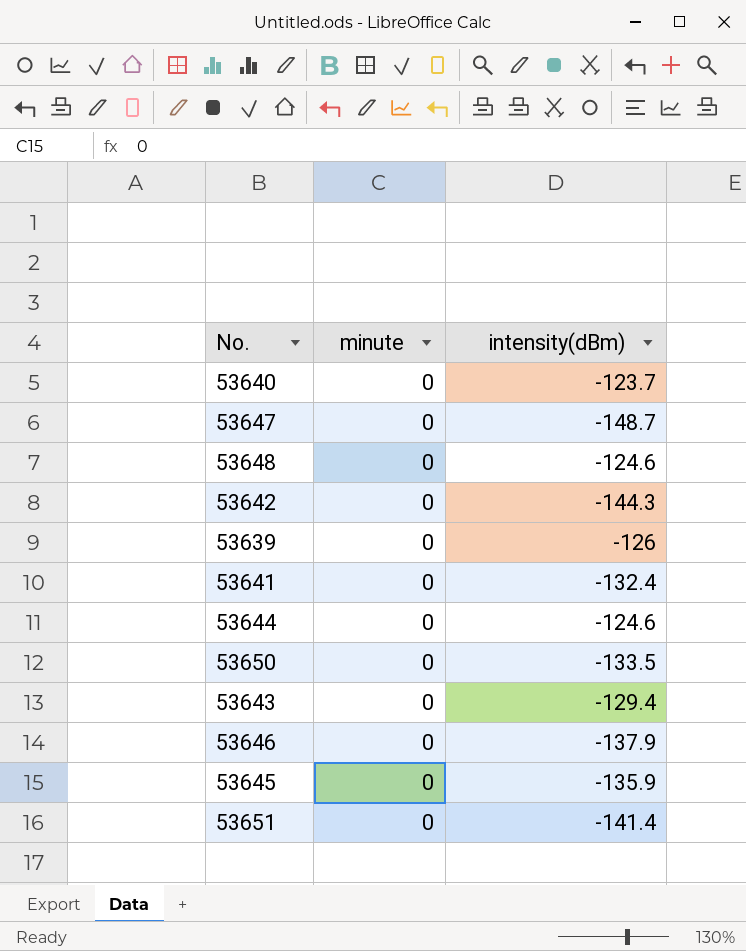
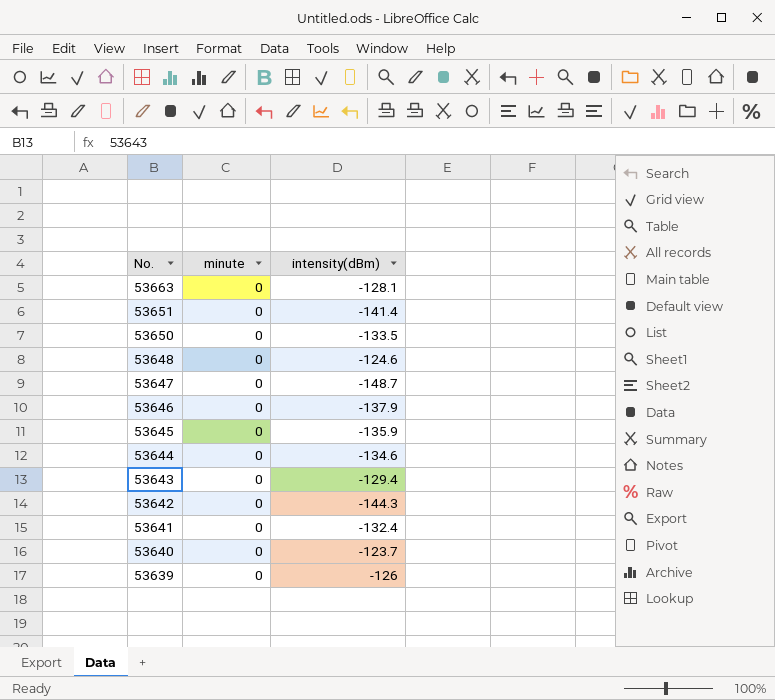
row order: none -> No. descending
row 53663: none -> 0 | -128.1
53644 | intensity(dBm): -124.6 -> -134.6

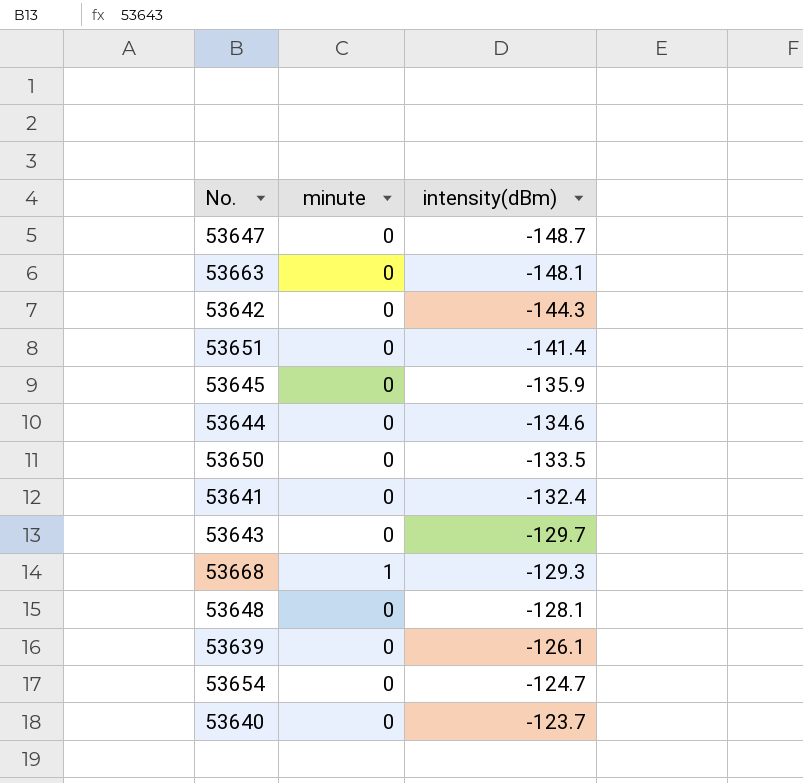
row order: No. descending -> intensity(dBm) ascending
row 53646: 0 | -137.9 -> none
53663 | intensity(dBm): -128.1 -> -148.1
53643 | intensity(dBm): -129.4 -> -129.7
row 53668: none -> 1 | -129.3
53648 | intensity(dBm): -124.6 -> -128.1
53639 | intensity(dBm): -126 -> -126.1
row 53654: none -> 0 | -124.7

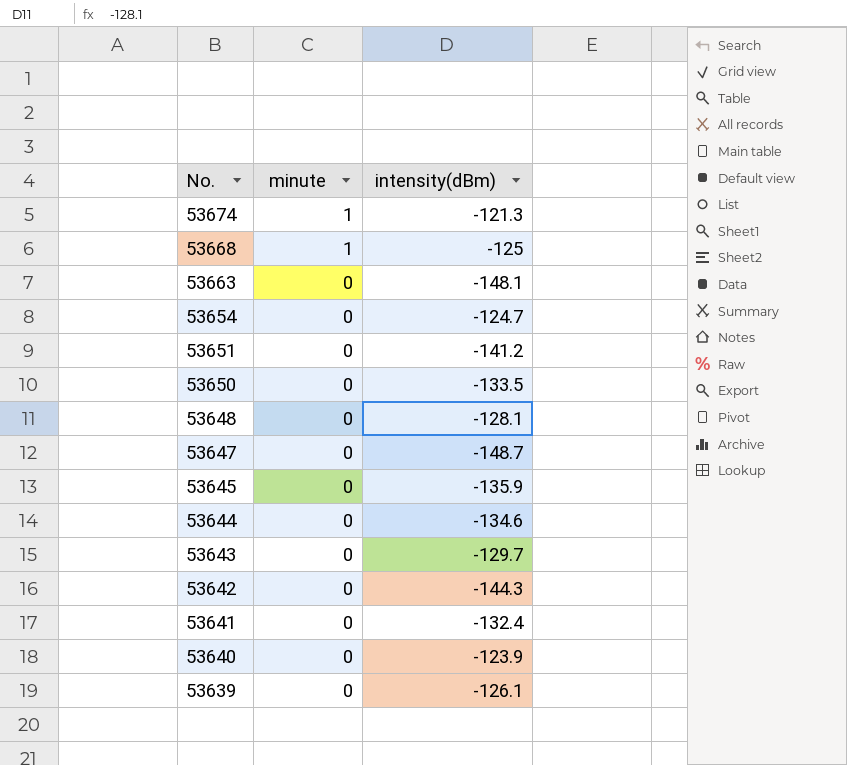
row order: intensity(dBm) ascending -> No. descending
row 53674: none -> 1 | -121.3
53668 | intensity(dBm): -129.3 -> -125
53651 | intensity(dBm): -141.4 -> -141.2
53640 | intensity(dBm): -123.7 -> -123.9

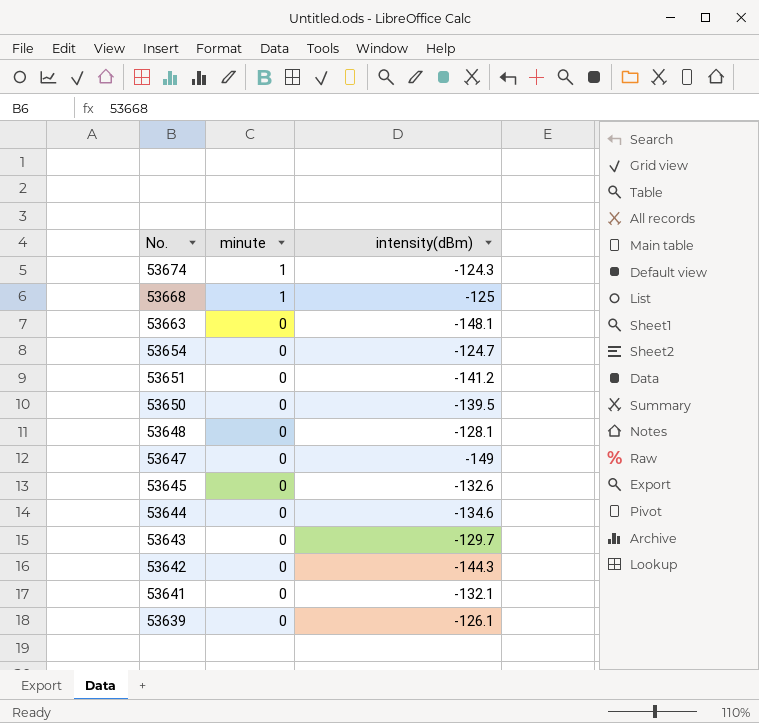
row 53640: 0 | -123.9 -> none
53674 | intensity(dBm): -121.3 -> -124.3
53650 | intensity(dBm): -133.5 -> -139.5
53647 | intensity(dBm): -148.7 -> -149
53645 | intensity(dBm): -135.9 -> -132.6
53641 | intensity(dBm): -132.4 -> -132.1

